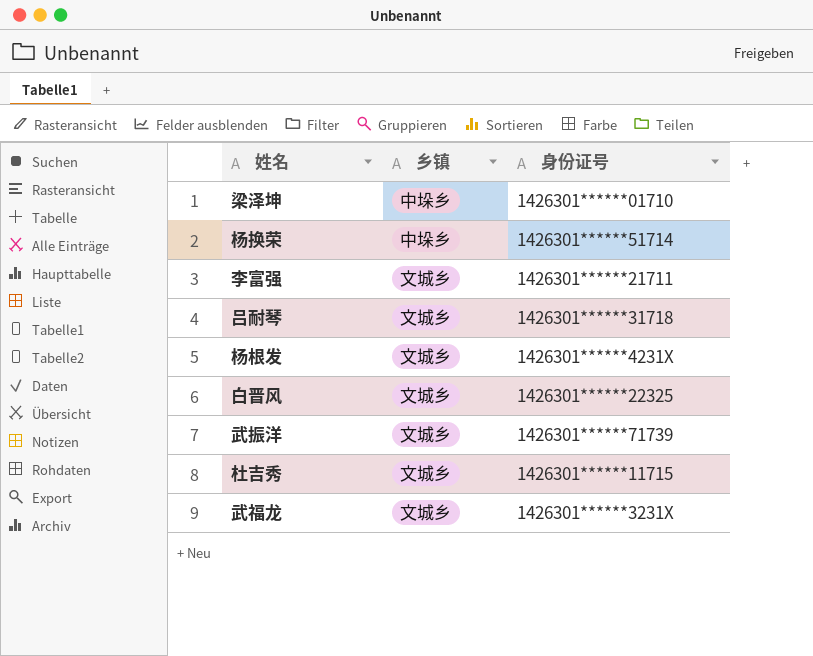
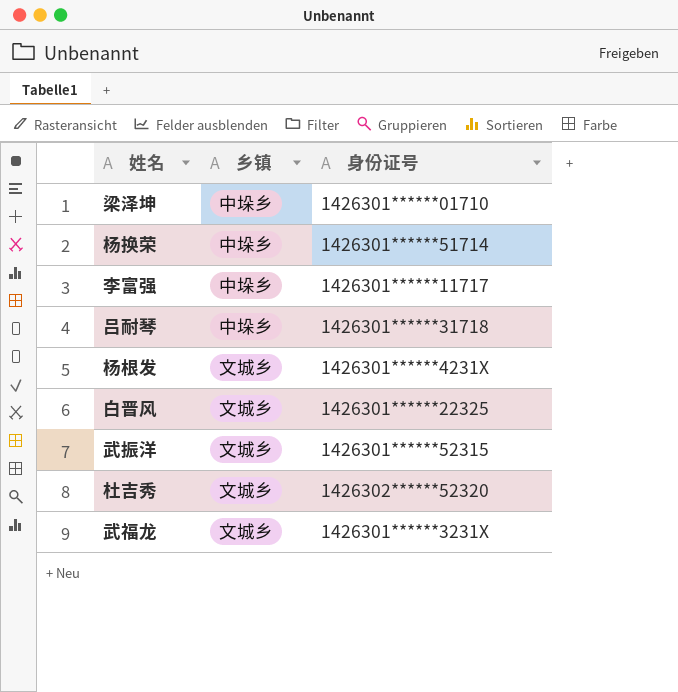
李富强 | 乡镇: 文城乡 -> 中垛乡
李富强 | 身份证号: 1426301******21711 -> 1426301******11717
吕耐琴 | 乡镇: 文城乡 -> 中垛乡
武振洋 | 身份证号: 1426301******71739 -> 1426301******52315
杜吉秀 | 身份证号: 1426301******11715 -> 1426302******52320

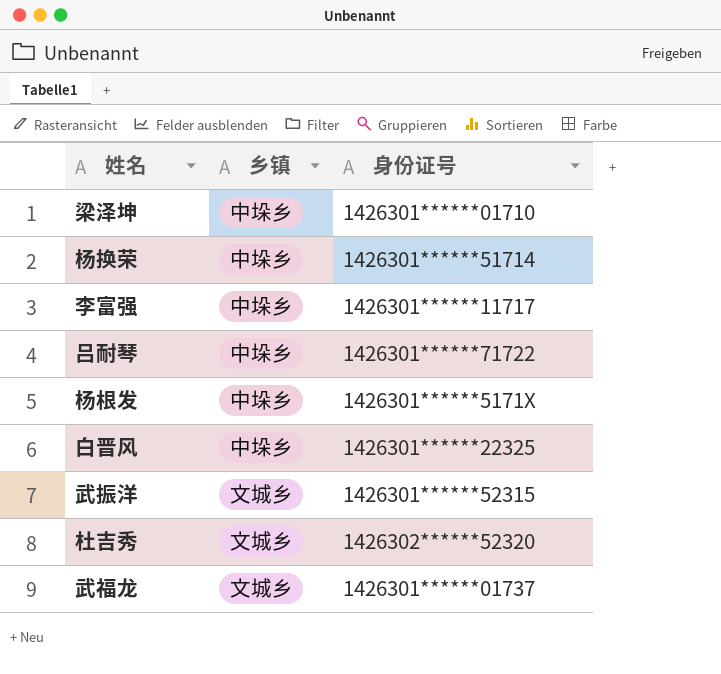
吕耐琴 | 身份证号: 1426301******31718 -> 1426301******71722
杨根发 | 乡镇: 文城乡 -> 中垛乡
杨根发 | 身份证号: 1426301******4231X -> 1426301******5171X
白晋风 | 乡镇: 文城乡 -> 中垛乡
武福龙 | 身份证号: 1426301******3231X -> 1426301******01737

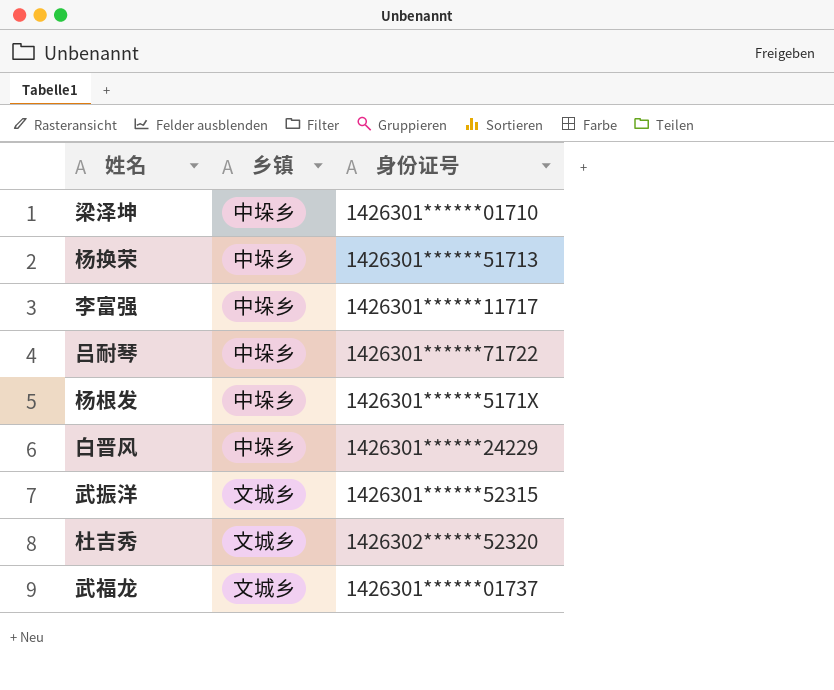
杨换荣 | 身份证号: 1426301******51714 -> 1426301******51713
白晋风 | 身份证号: 1426301******22325 -> 1426301******24229

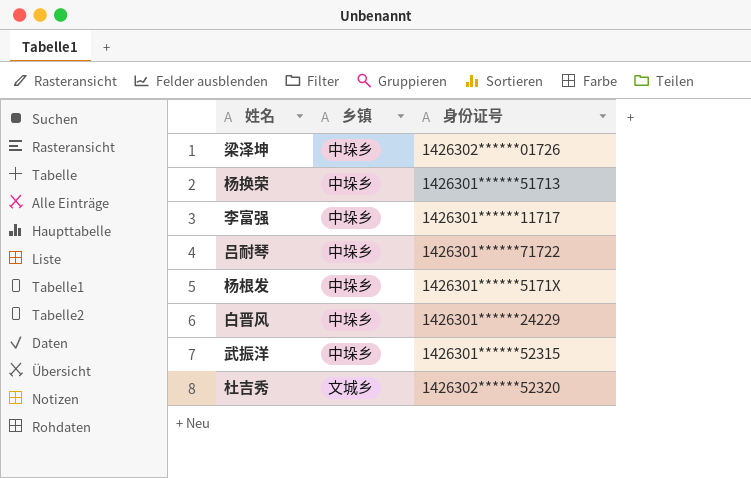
row 武福龙: 文城乡 | 1426301******01737 -> none
梁泽坤 | 身份证号: 1426301******01710 -> 1426302******01726
武振洋 | 乡镇: 文城乡 -> 中垛乡

